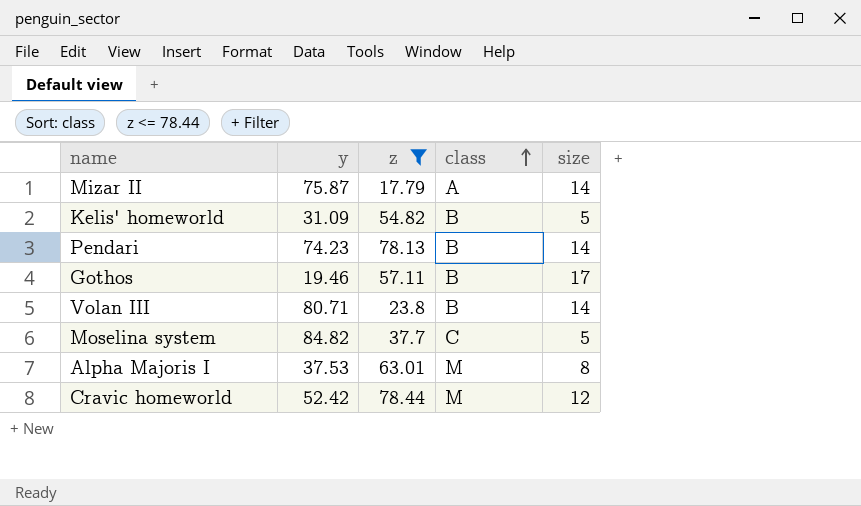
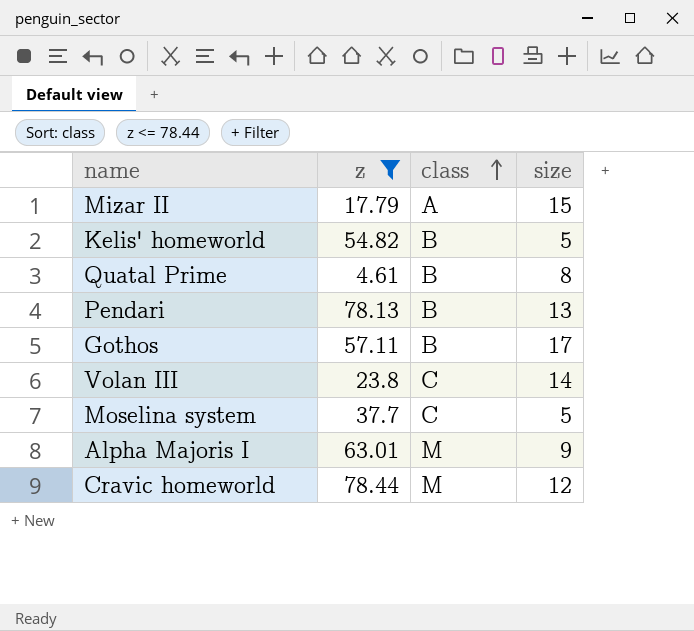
column y | position: 2 -> none
Mizar II | size: 14 -> 15
row Quatal Prime: none -> 4.61 | B | 8
Pendari | size: 14 -> 13
Volan III | class: B -> C
Alpha Majoris I | size: 8 -> 9

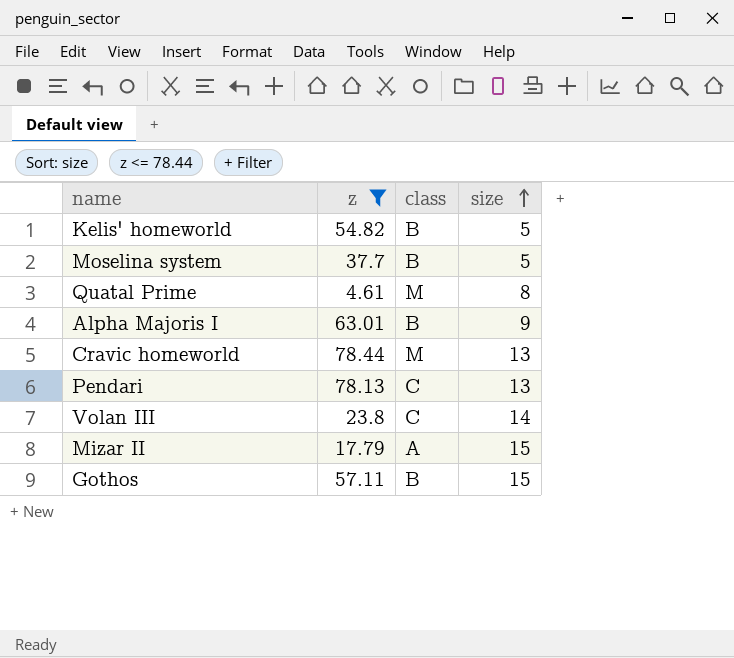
row order: class ascending -> size ascending
Moselina system | class: C -> B
Quatal Prime | class: B -> M
Alpha Majoris I | class: M -> B
Cravic homeworld | size: 12 -> 13
Pendari | class: B -> C
Gothos | size: 17 -> 15

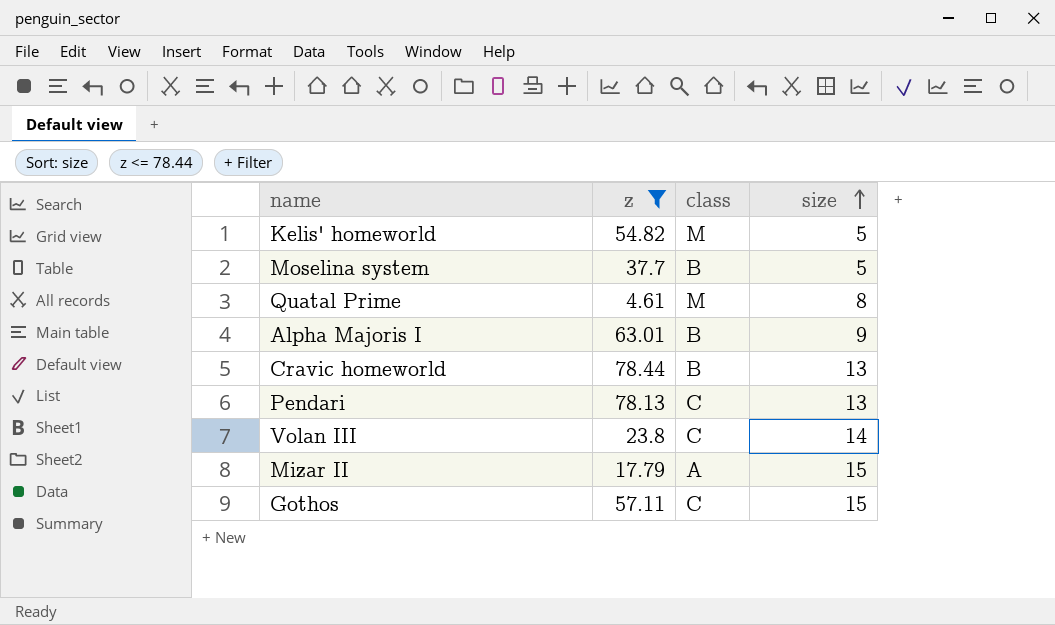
Kelis' homeworld | class: B -> M
Cravic homeworld | class: M -> B
Gothos | class: B -> C

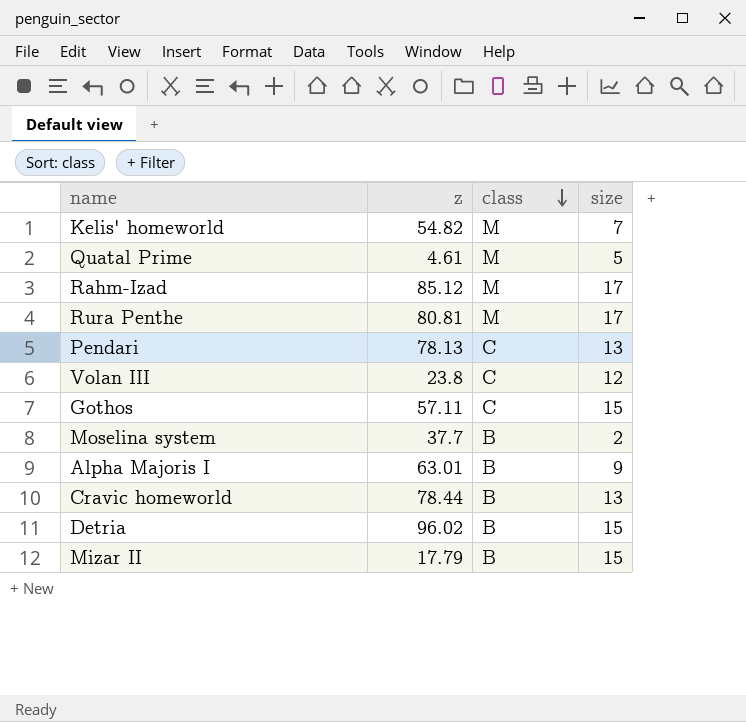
filter: z <= 78.44 -> none
row order: size ascending -> class descending
Kelis' homeworld | size: 5 -> 7
Quatal Prime | size: 8 -> 5
Volan III | size: 14 -> 12
Moselina system | size: 5 -> 2
Mizar II | class: A -> B

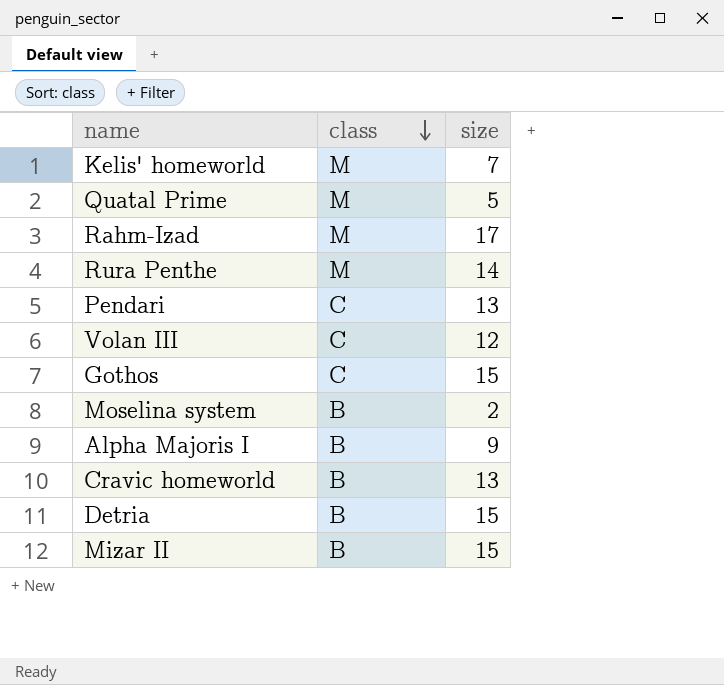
column z | position: 2 -> none
Rura Penthe | size: 17 -> 14

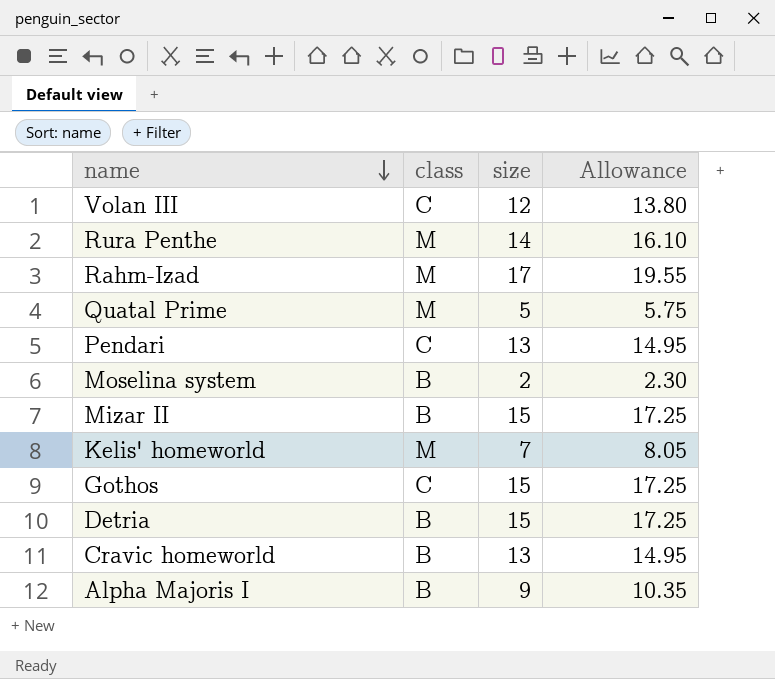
row order: class descending -> name descending
column Allowance | formula: none -> [size] * 1.15

